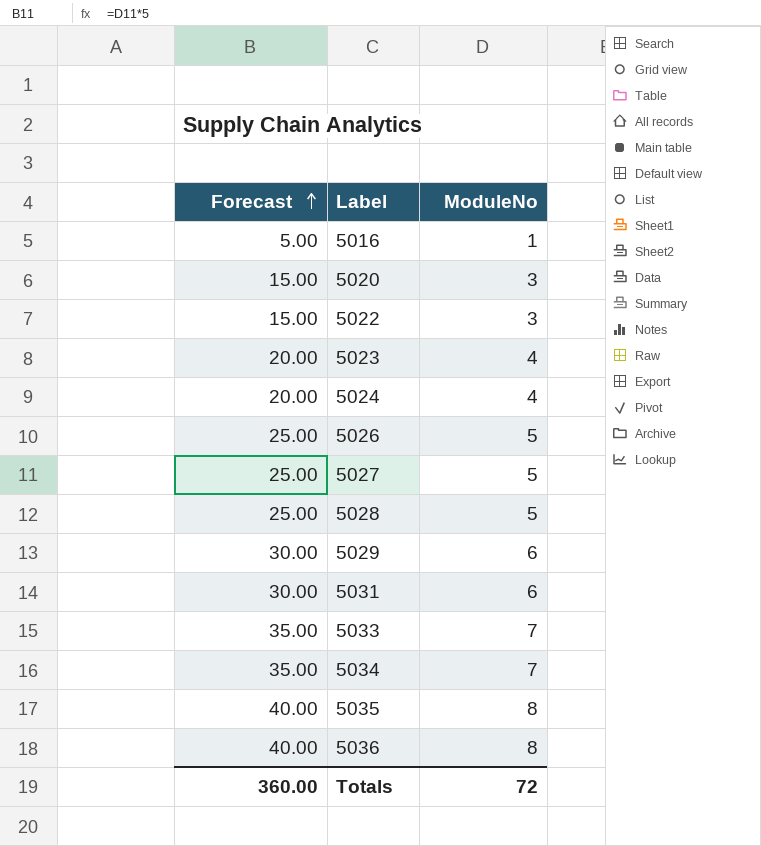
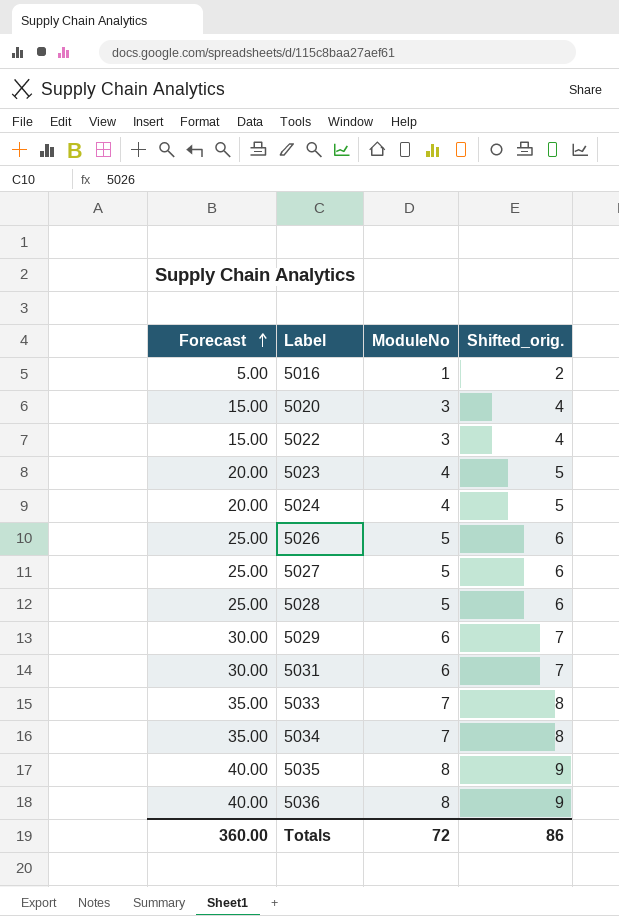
column Shifted_orig. | formula: none -> [ModuleNo] + 1

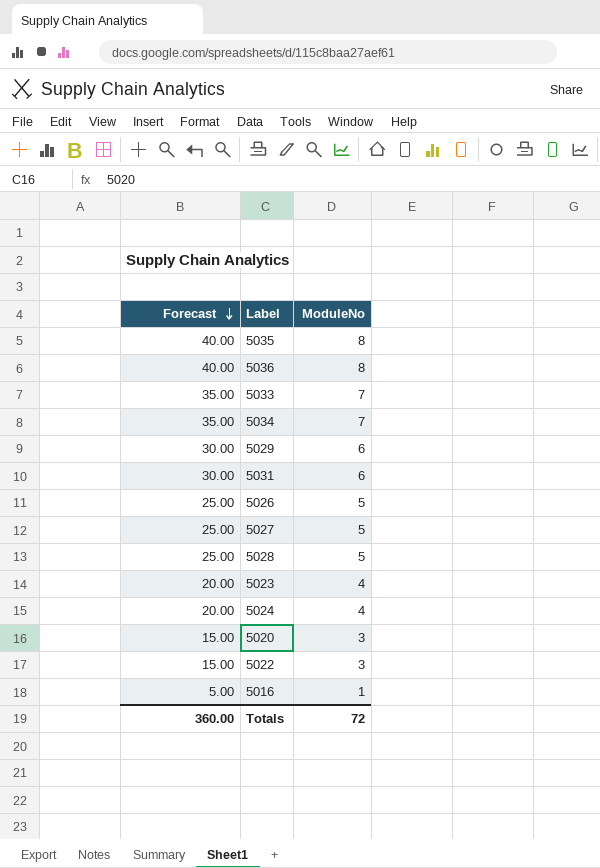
row order: Forecast ascending -> Forecast descending
column Shifted_orig. | formula: [ModuleNo] + 1 -> none

